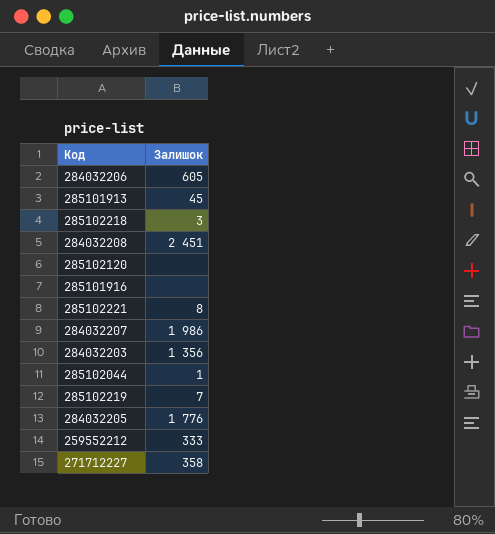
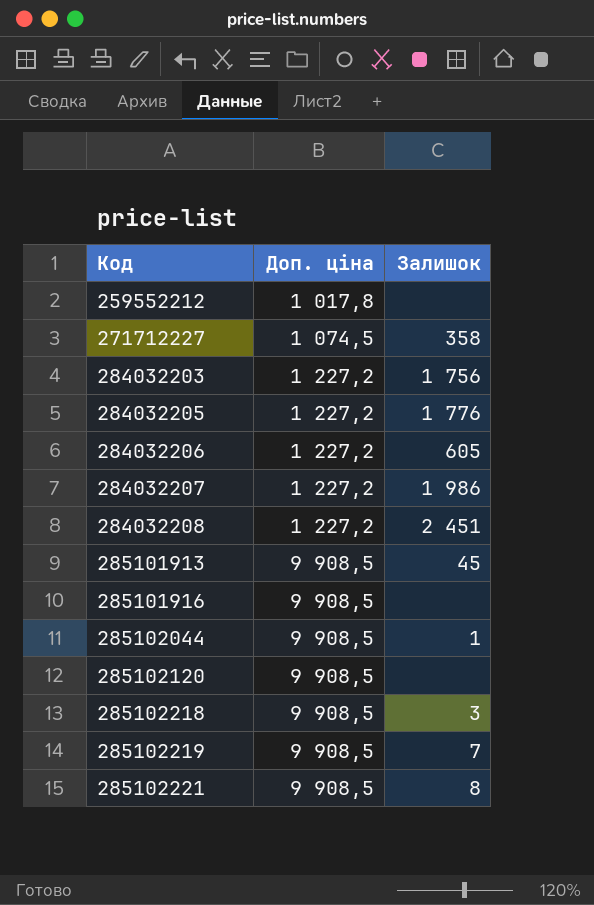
row order: none -> Код ascending
column Доп. ціна | position: none -> 2
259552212 | Залишок: 333 -> none
284032203 | Залишок: 1 356 -> 1 756

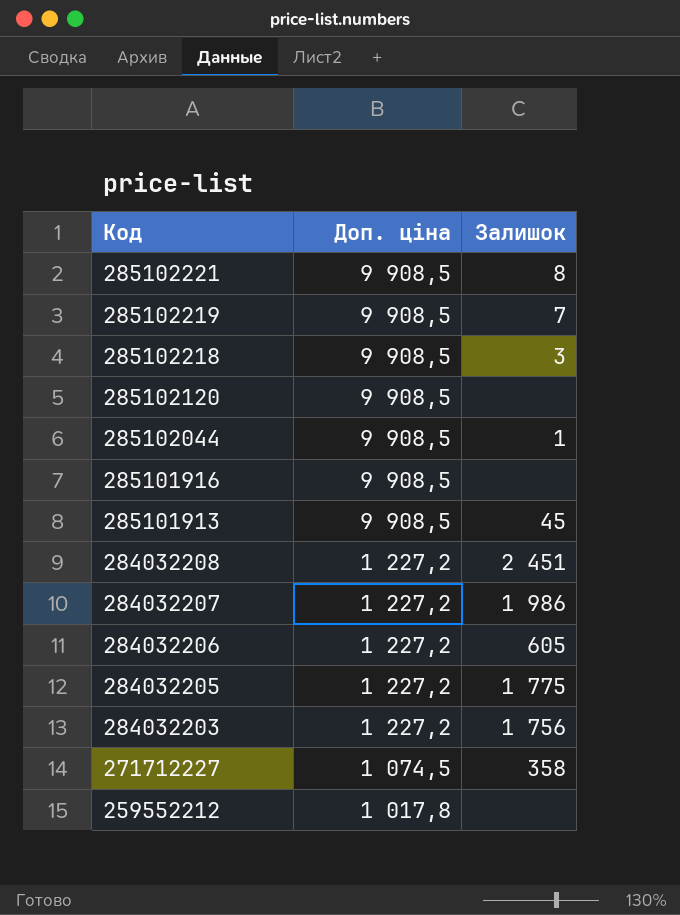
row order: Код ascending -> Код descending
284032205 | Залишок: 1 776 -> 1 775

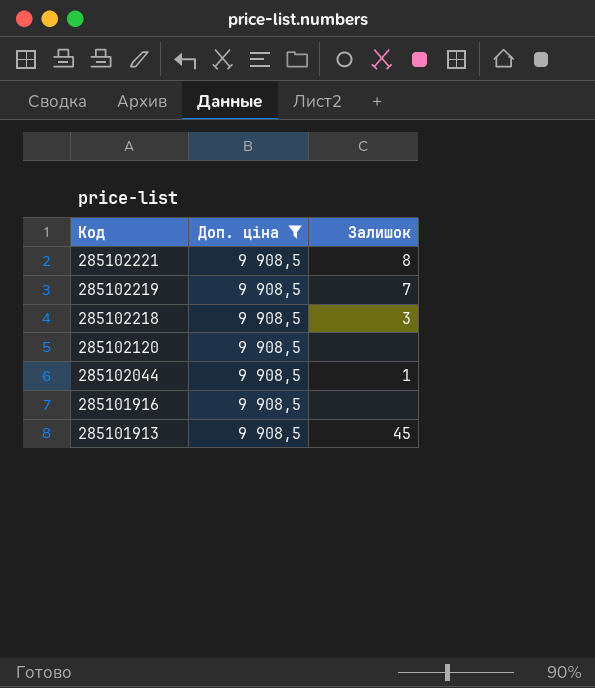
filter: none -> Доп. ціна = 9 908,5

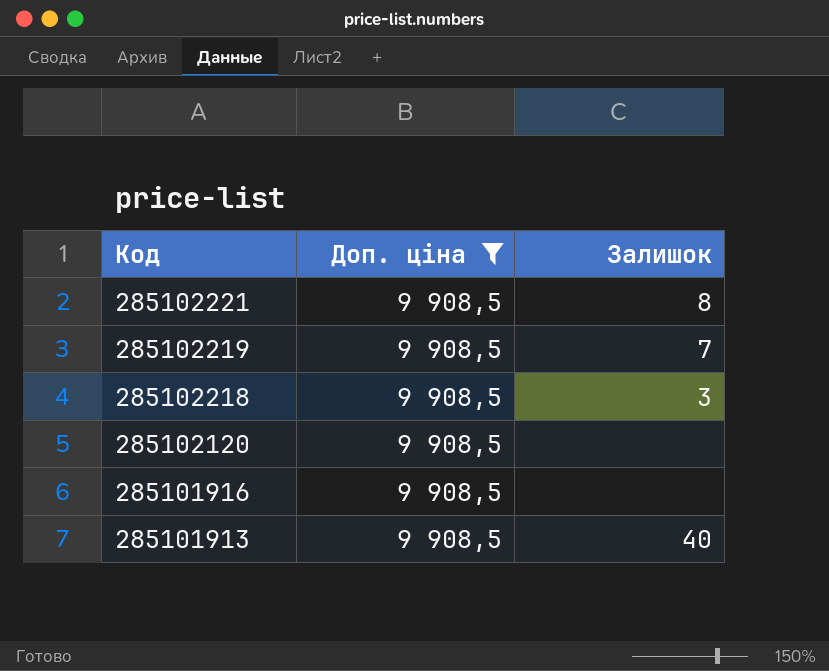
row 285102044: 9 908,5 | 1 -> none
285101913 | Залишок: 45 -> 40

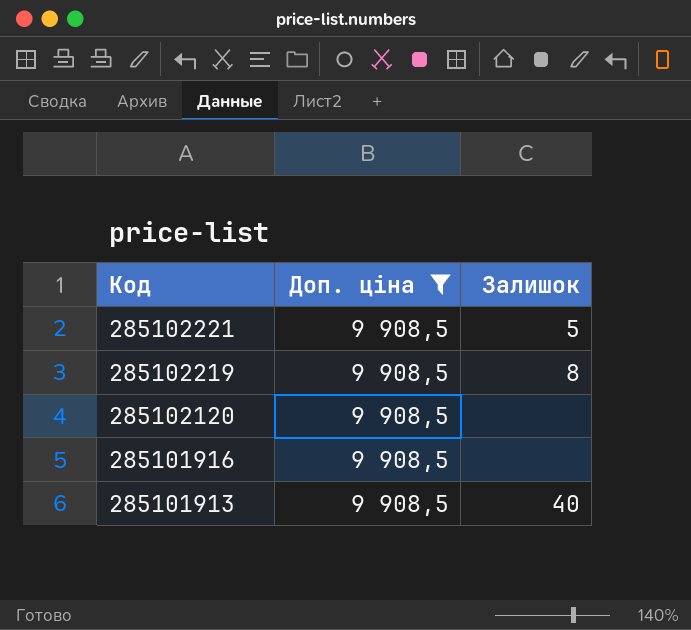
row 285102218: 9 908,5 | 3 -> none
285102221 | Залишок: 8 -> 5
285102219 | Залишок: 7 -> 8

